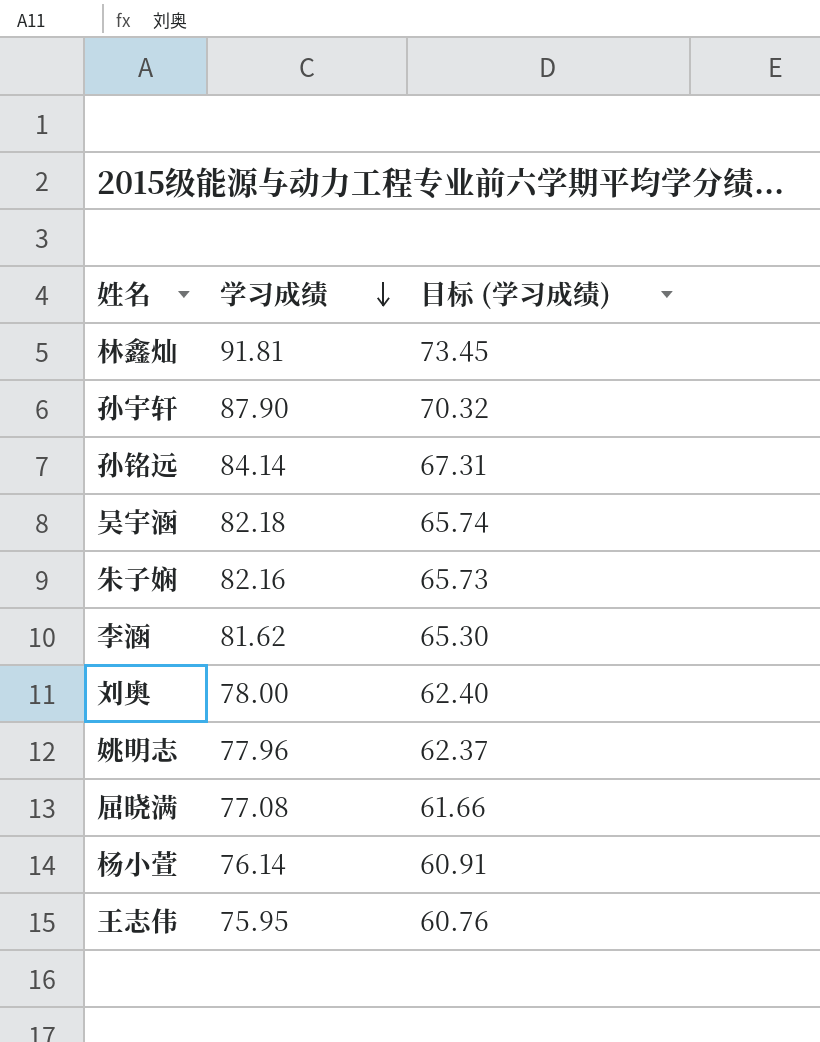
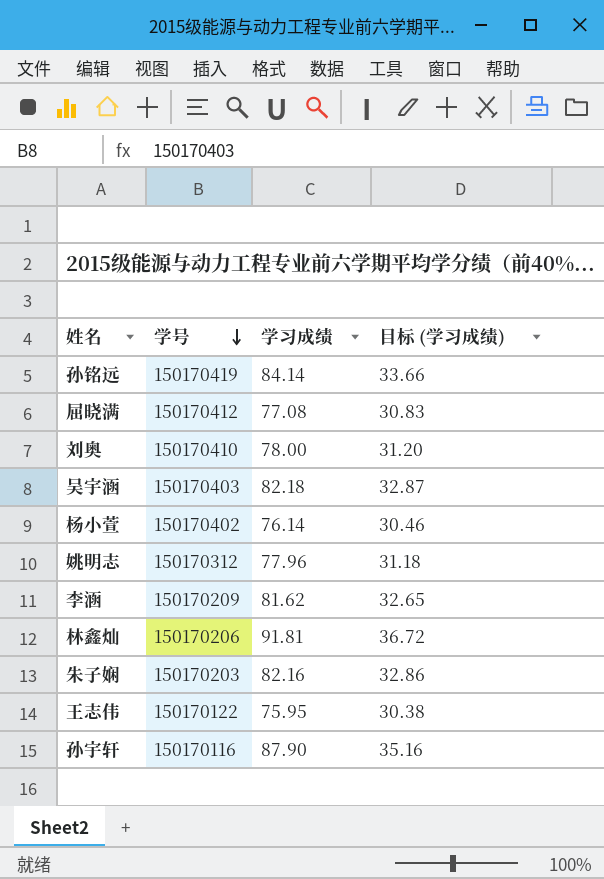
row order: 学习成绩 descending -> 学号 descending
column 学号 | position: none -> 2
column 目标 (学习成绩) | formula: [学习成绩] * 0.8 -> [学习成绩] * 0.4

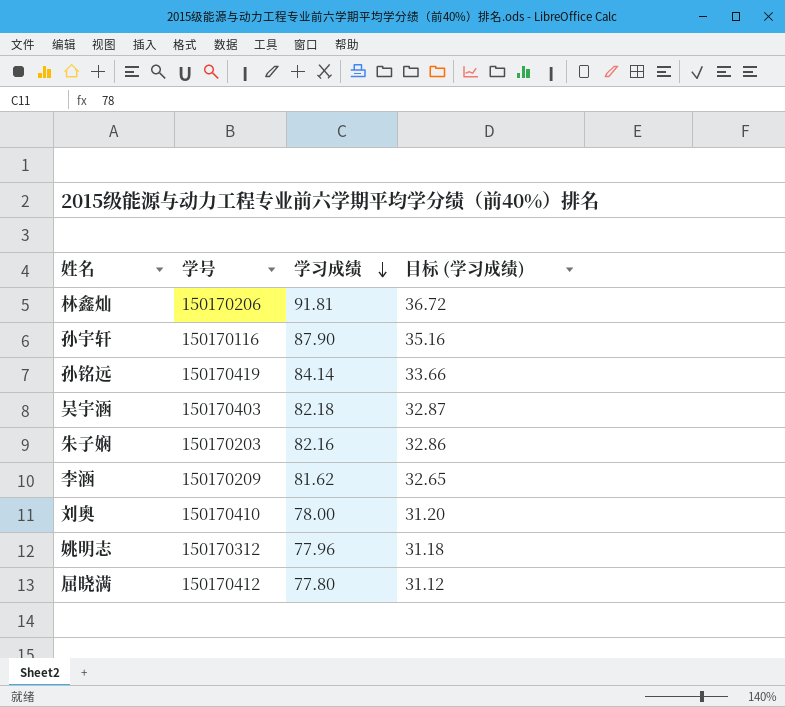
row order: 学号 descending -> 学习成绩 descending
row 杨小萱: 150170402 | 76.14 | 30.46 -> none
row 王志伟: 150170122 | 75.95 | 30.38 -> none
屈晓满 | 学习成绩: 77.08 -> 77.80
屈晓满 | 目标 (学习成绩): 30.83 -> 31.12

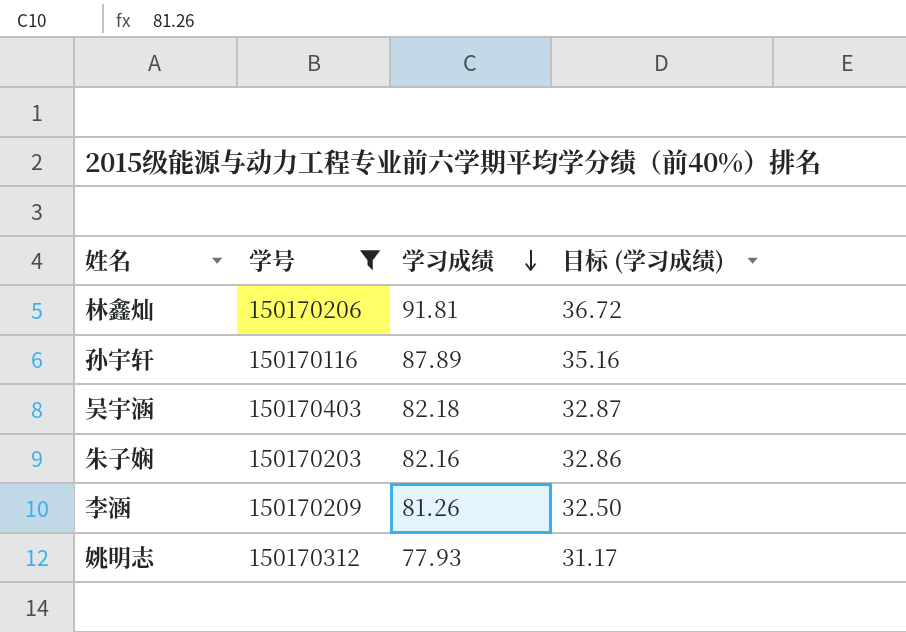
filter: none -> 学号 <= 150170403
孙宇轩 | 学习成绩: 87.90 -> 87.89
李涵 | 学习成绩: 81.62 -> 81.26
李涵 | 目标 (学习成绩): 32.65 -> 32.50
姚明志 | 学习成绩: 77.96 -> 77.93
姚明志 | 目标 (学习成绩): 31.18 -> 31.17

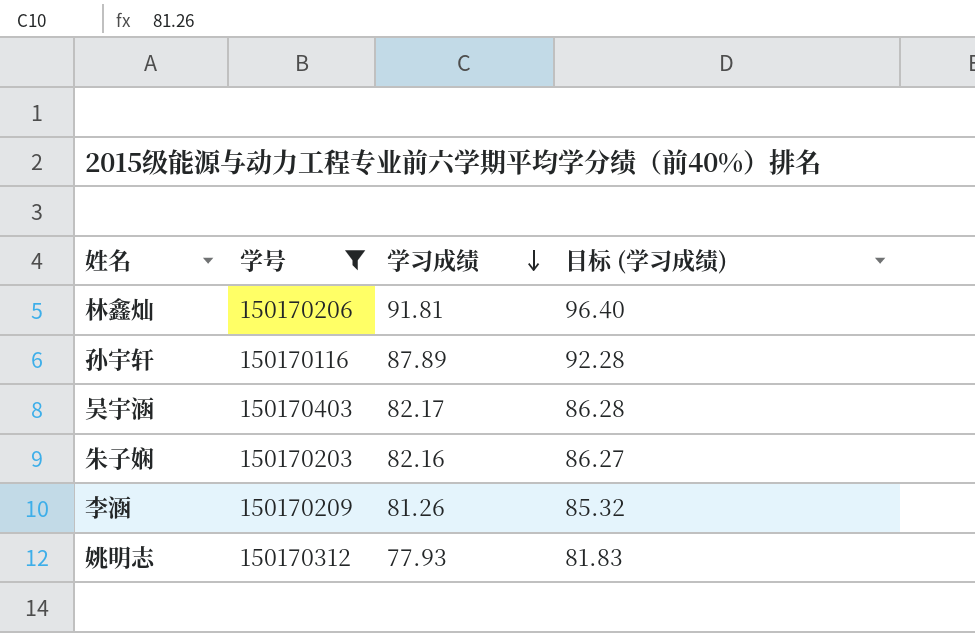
column 目标 (学习成绩) | formula: [学习成绩] * 0.4 -> [学习成绩] * 1.05
吴宇涵 | 学习成绩: 82.18 -> 82.17

